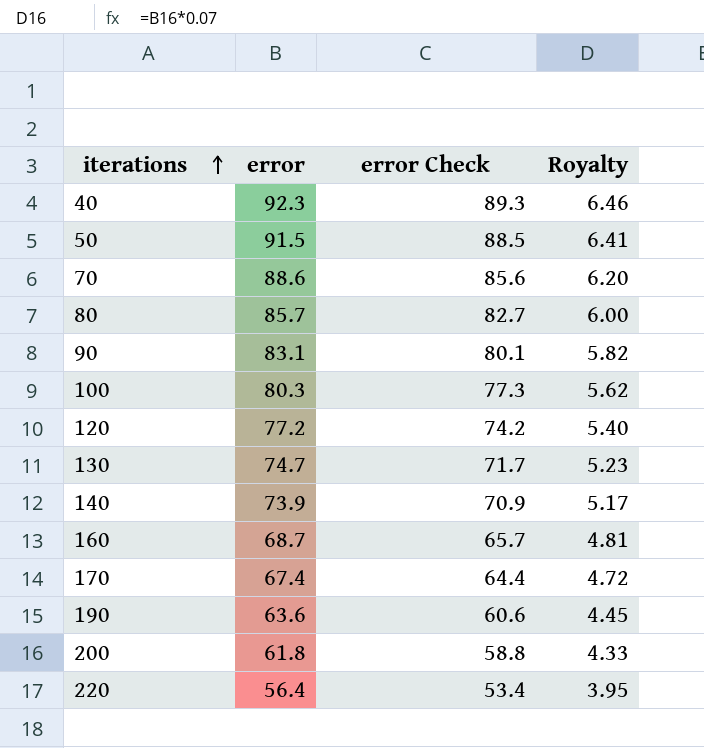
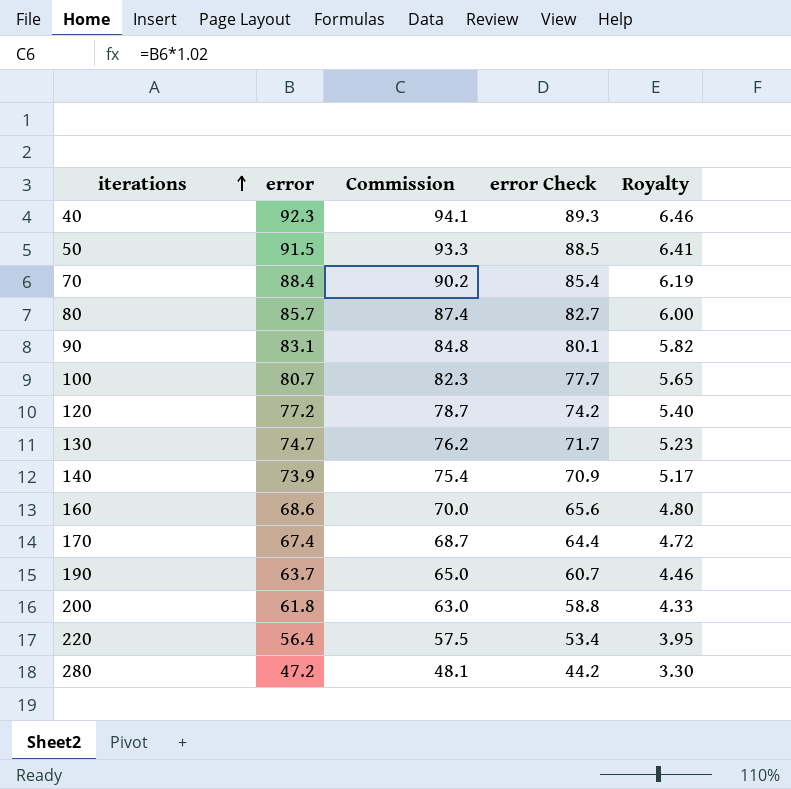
column Commission | formula: none -> [error] * 1.02
70 | error: 88.6 -> 88.4
70 | error Check: 85.6 -> 85.4
70 | Royalty: 6.20 -> 6.19
100 | error: 80.3 -> 80.7
100 | error Check: 77.3 -> 77.7
100 | Royalty: 5.62 -> 5.65
160 | error: 68.7 -> 68.6
160 | error Check: 65.7 -> 65.6
160 | Royalty: 4.81 -> 4.80
190 | error: 63.6 -> 63.7
190 | error Check: 60.6 -> 60.7
190 | Royalty: 4.45 -> 4.46
row 280: none -> 47.2 | 48.1 | 44.2 | 3.30

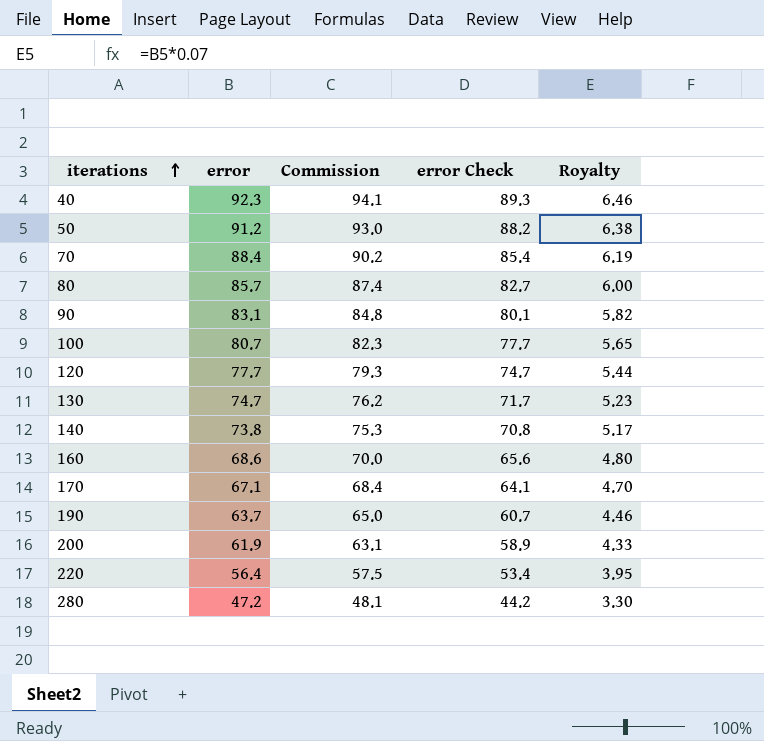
50 | error: 91.5 -> 91.2
50 | Commission: 93.3 -> 93.0
50 | error Check: 88.5 -> 88.2
50 | Royalty: 6.41 -> 6.38
120 | error: 77.2 -> 77.7
120 | Commission: 78.7 -> 79.3
120 | error Check: 74.2 -> 74.7
120 | Royalty: 5.40 -> 5.44
140 | error: 73.9 -> 73.8
140 | Commission: 75.4 -> 75.3
140 | error Check: 70.9 -> 70.8
170 | error: 67.4 -> 67.1
170 | Commission: 68.7 -> 68.4
170 | error Check: 64.4 -> 64.1
170 | Royalty: 4.72 -> 4.70
200 | error: 61.8 -> 61.9
200 | Commission: 63.0 -> 63.1
200 | error Check: 58.8 -> 58.9

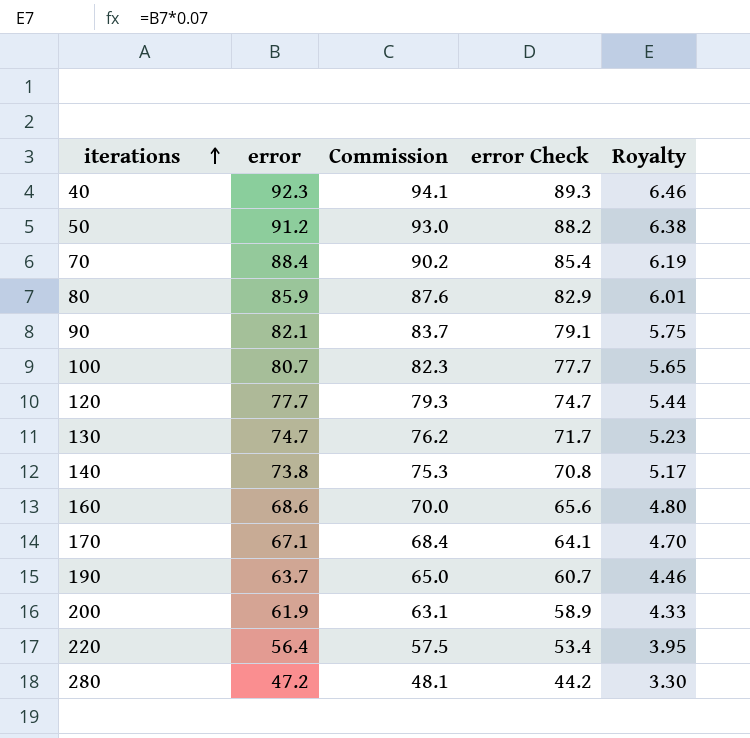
80 | error: 85.7 -> 85.9
80 | Commission: 87.4 -> 87.6
80 | error Check: 82.7 -> 82.9
80 | Royalty: 6.00 -> 6.01
90 | error: 83.1 -> 82.1
90 | Commission: 84.8 -> 83.7
90 | error Check: 80.1 -> 79.1
90 | Royalty: 5.82 -> 5.75

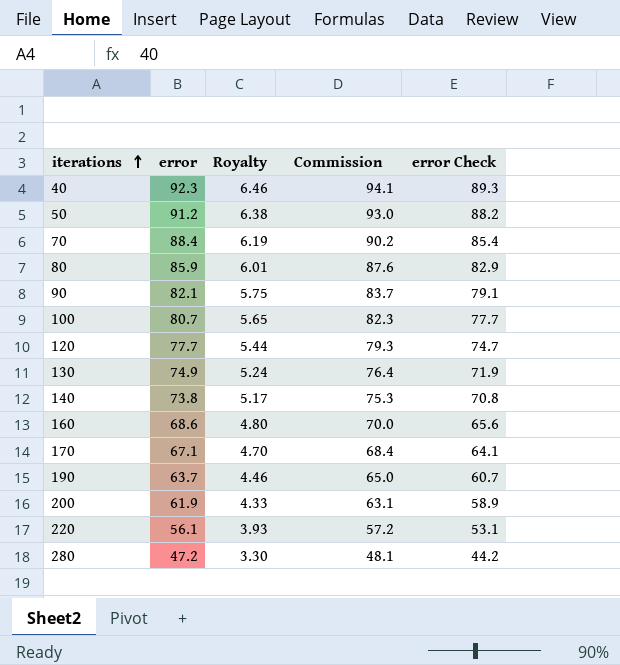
column Royalty | position: 5 -> 3
130 | error: 74.7 -> 74.9
130 | Royalty: 5.23 -> 5.24
130 | Commission: 76.2 -> 76.4
130 | error Check: 71.7 -> 71.9
220 | error: 56.4 -> 56.1
220 | Royalty: 3.95 -> 3.93
220 | Commission: 57.5 -> 57.2
220 | error Check: 53.4 -> 53.1

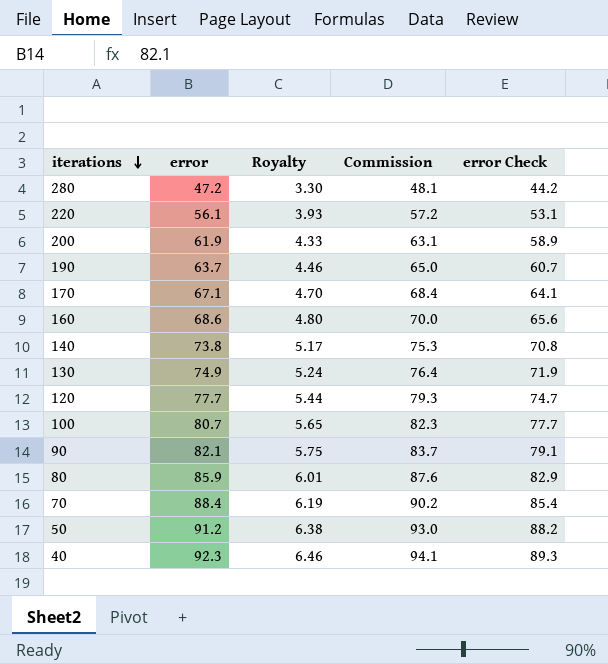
row order: iterations ascending -> iterations descending

